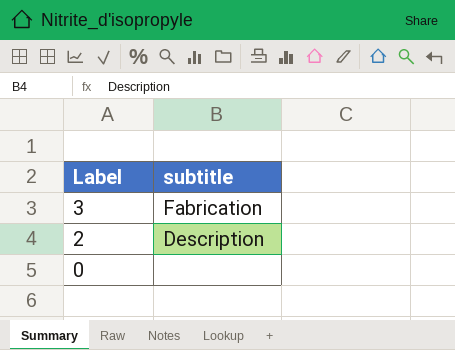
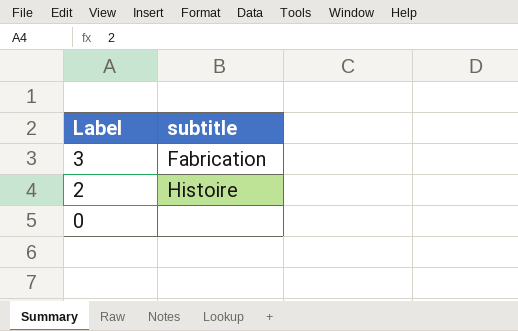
2 | subtitle: Description -> Histoire

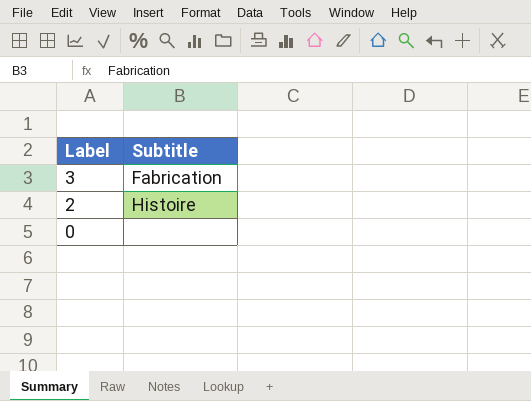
column name: subtitle -> Subtitle

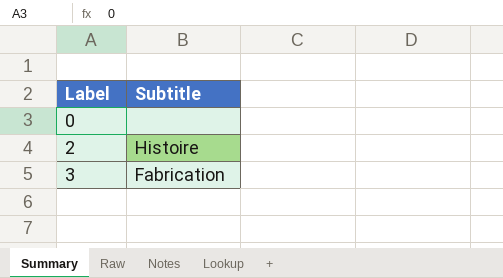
row order: Label descending -> Label ascending

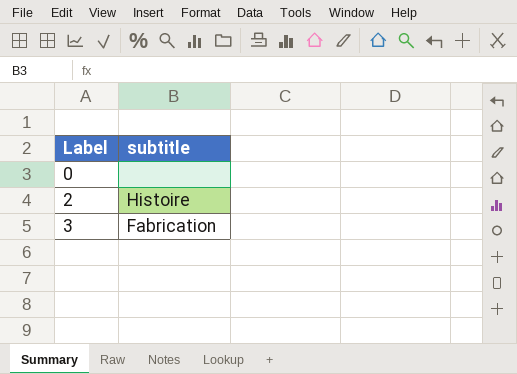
column name: Subtitle -> subtitle

